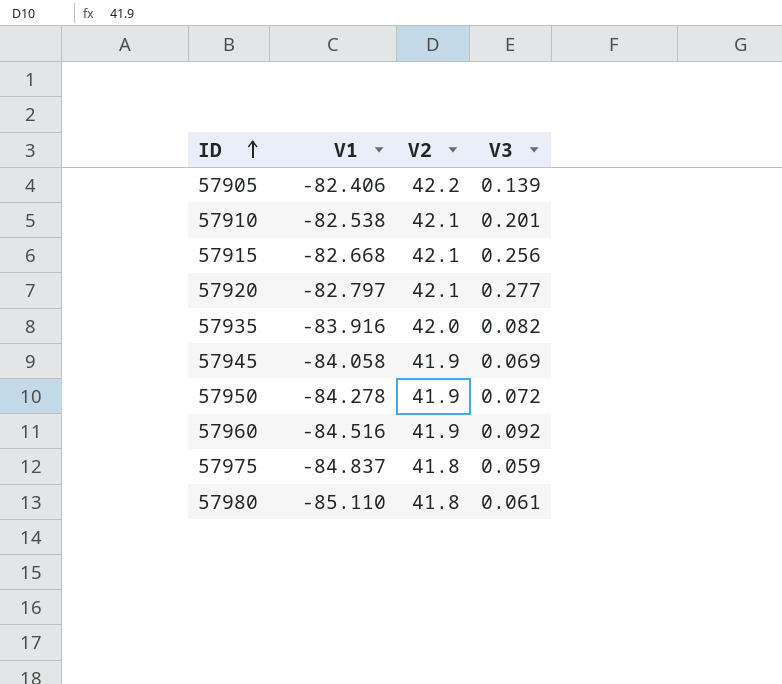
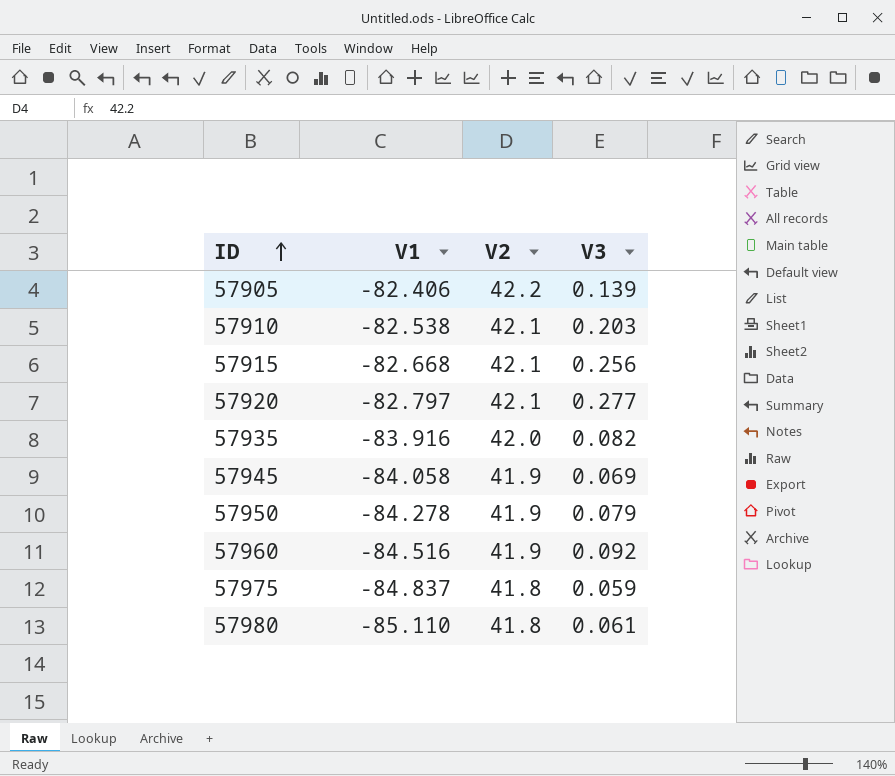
57910 | V3: 0.201 -> 0.203
57950 | V3: 0.072 -> 0.079

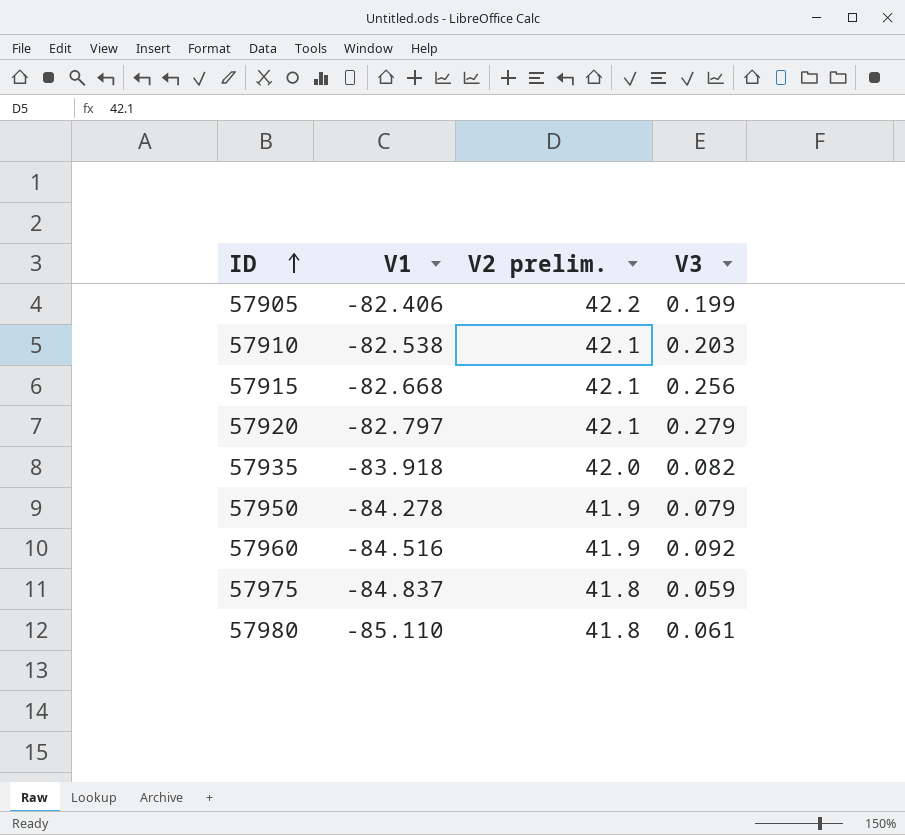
column name: V2 -> V2 prelim.
row 57945: -84.058 | 41.9 | 0.069 -> none
57905 | V3: 0.139 -> 0.199
57920 | V3: 0.277 -> 0.279
57935 | V1: -83.916 -> -83.918

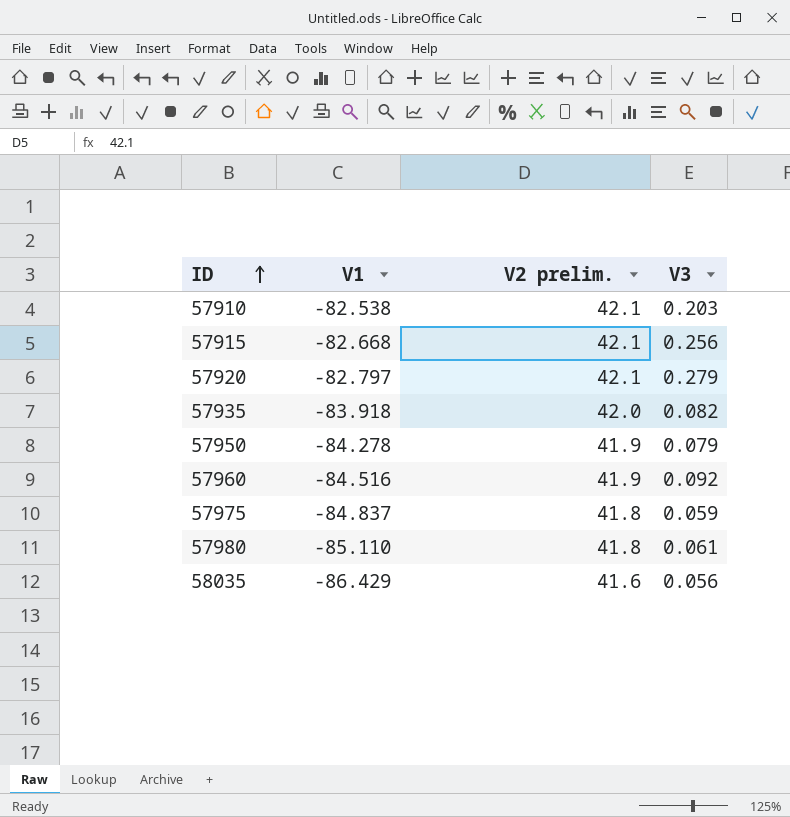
row 57905: -82.406 | 42.2 | 0.199 -> none
row 58035: none -> -86.429 | 41.6 | 0.056

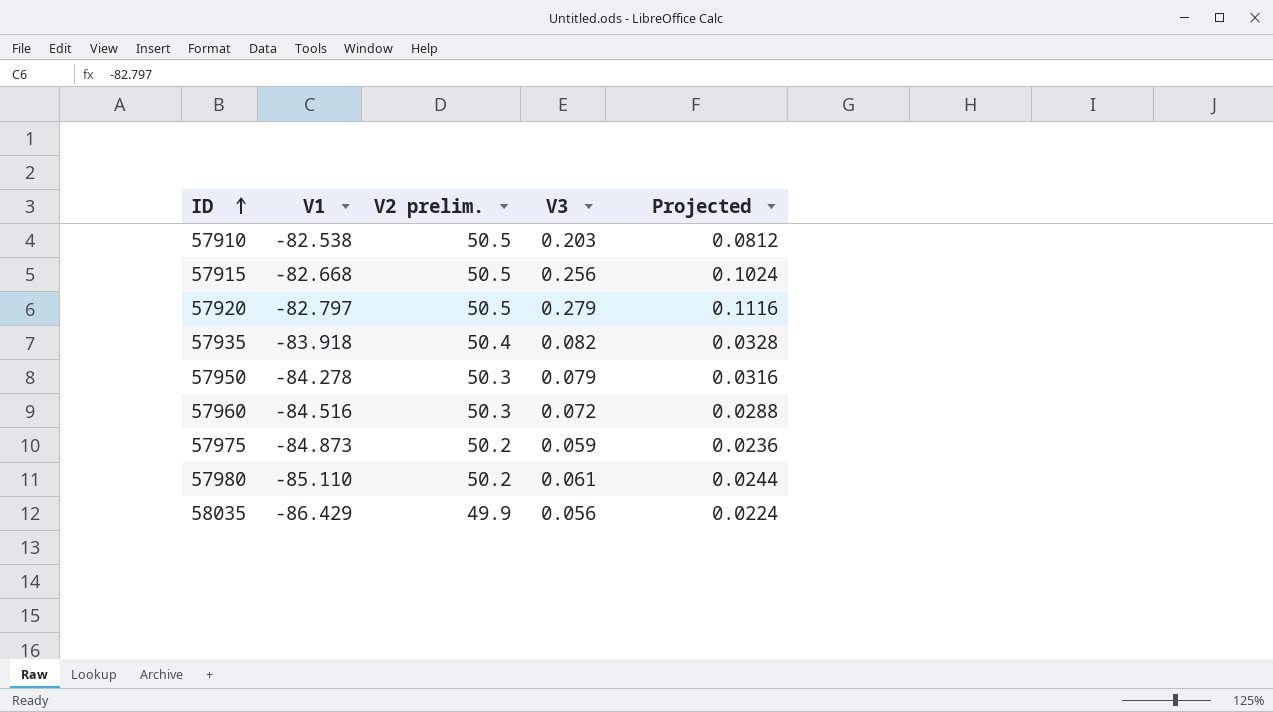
column Projected | formula: none -> [V3] * 0.4
57910 | V2 prelim.: 42.1 -> 50.5
57915 | V2 prelim.: 42.1 -> 50.5
57920 | V2 prelim.: 42.1 -> 50.5
57935 | V2 prelim.: 42.0 -> 50.4
57950 | V2 prelim.: 41.9 -> 50.3
57960 | V2 prelim.: 41.9 -> 50.3
57960 | V3: 0.092 -> 0.072
57975 | V1: -84.837 -> -84.873
57975 | V2 prelim.: 41.8 -> 50.2
57980 | V2 prelim.: 41.8 -> 50.2
58035 | V2 prelim.: 41.6 -> 49.9

